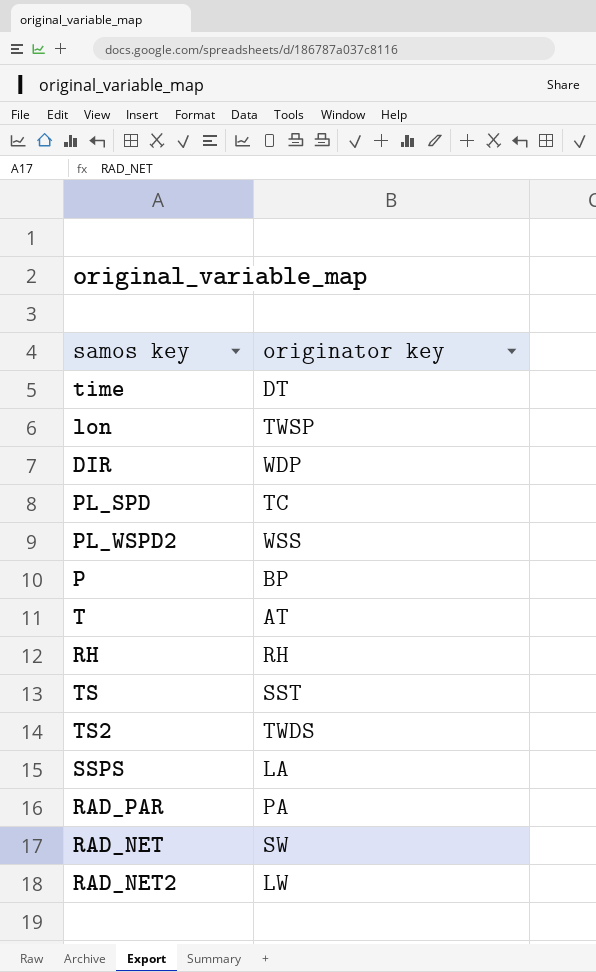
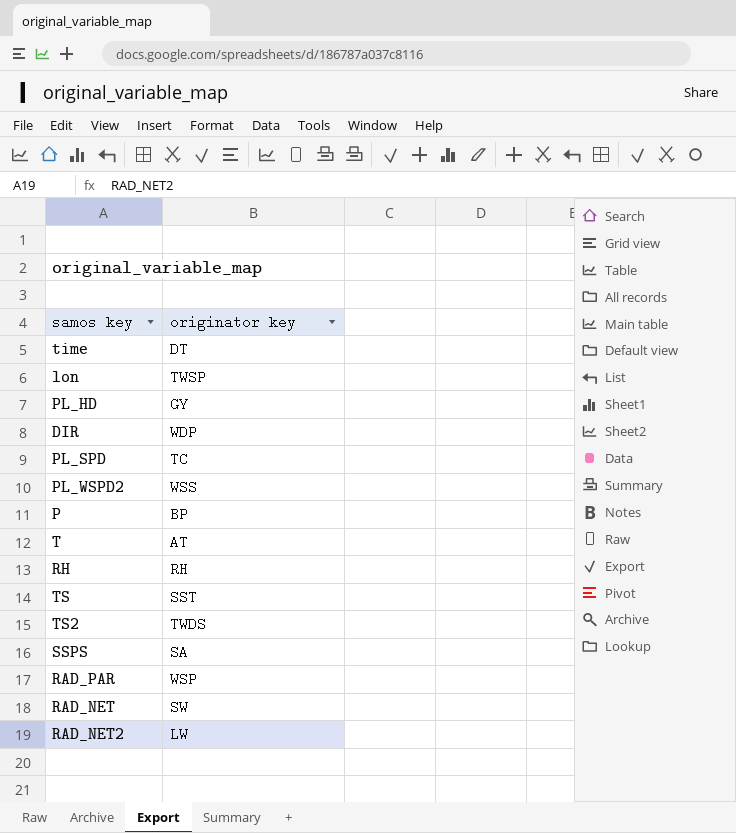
row PL_HD: none -> GY
SSPS | originator key: LA -> SA
RAD_PAR | originator key: PA -> WSP

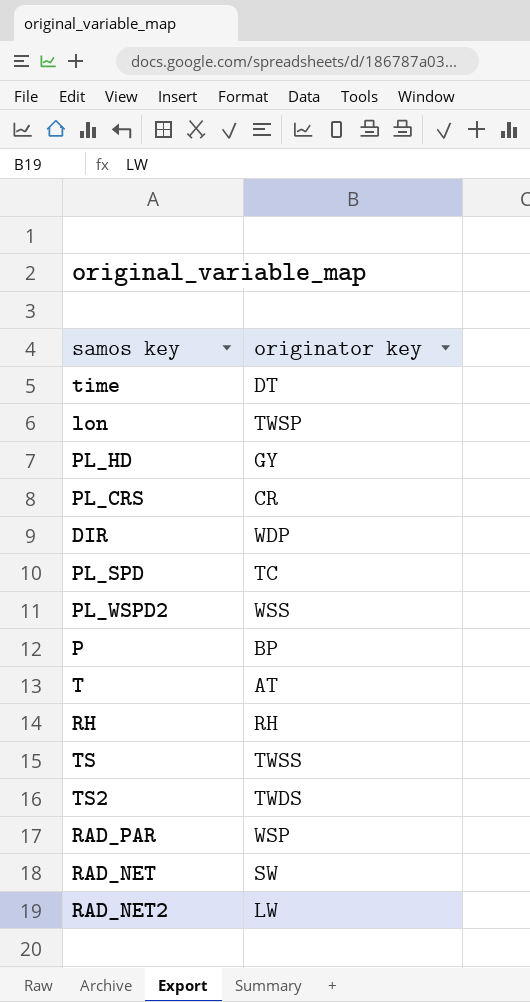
row SSPS: SA -> none
row PL_CRS: none -> CR
TS | originator key: SST -> TWSS

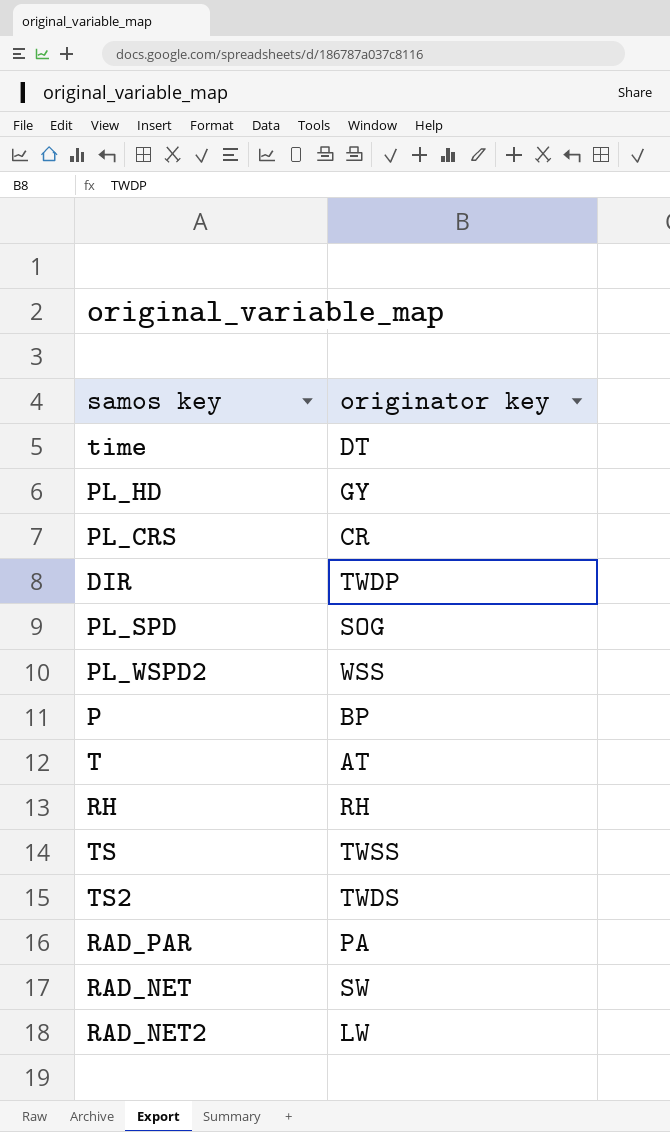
row lon: TWSP -> none
DIR | originator key: WDP -> TWDP
PL_SPD | originator key: TC -> SOG
RAD_PAR | originator key: WSP -> PA

